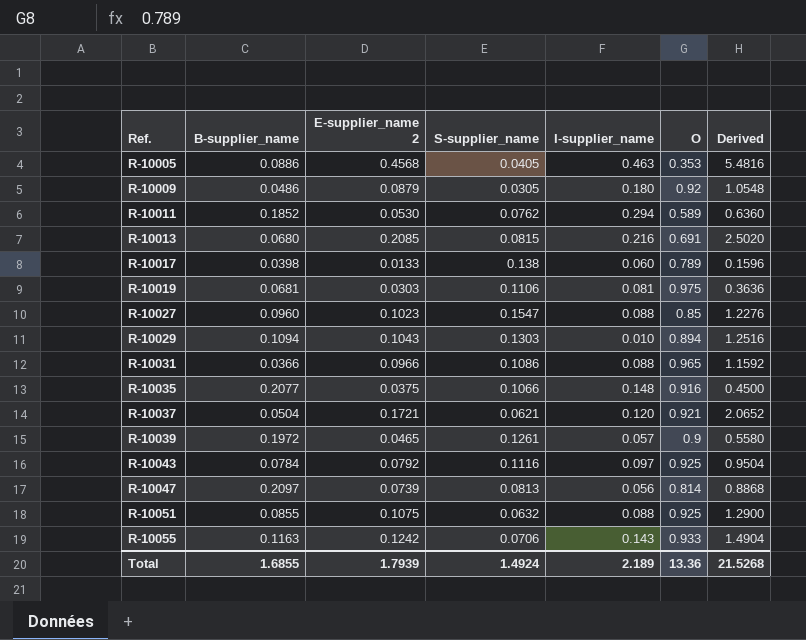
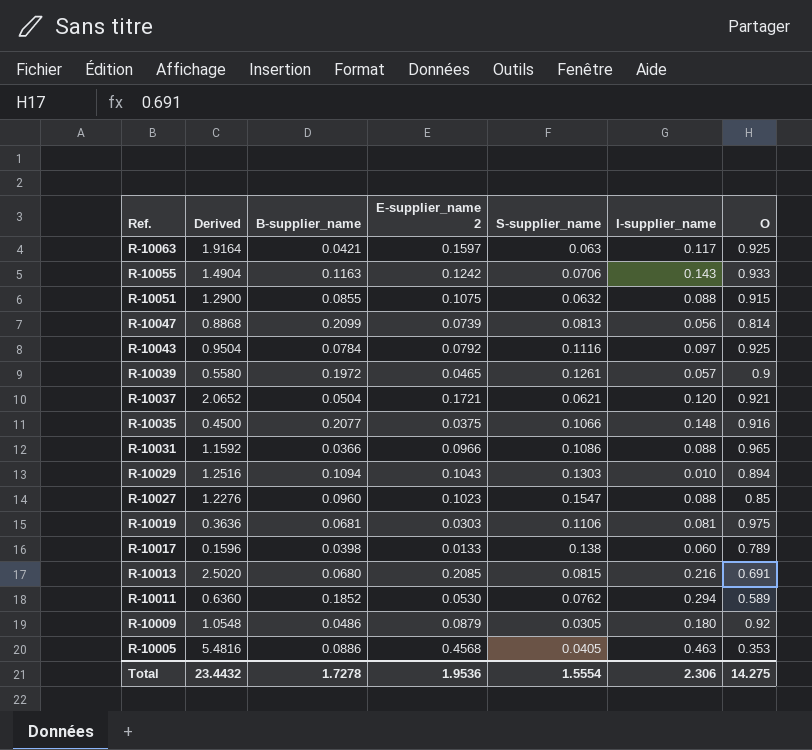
row order: Ref. ascending -> Ref. descending
column Derived | position: 7 -> 2
row R-10063: none -> 1.9164 | 0.0421 | 0.1597 | 0.063 | 0.117 | 0.925
R-10051 | O: 0.925 -> 0.915
R-10047 | B-supplier_name: 0.2097 -> 0.2099
Total | Derived: 21.5268 -> 23.4432
Total | B-supplier_name: 1.6855 -> 1.7278
Total | E-supplier_name 2: 1.7939 -> 1.9536
Total | S-supplier_name: 1.4924 -> 1.5554
Total | I-supplier_name: 2.189 -> 2.306
Total | O: 13.36 -> 14.275

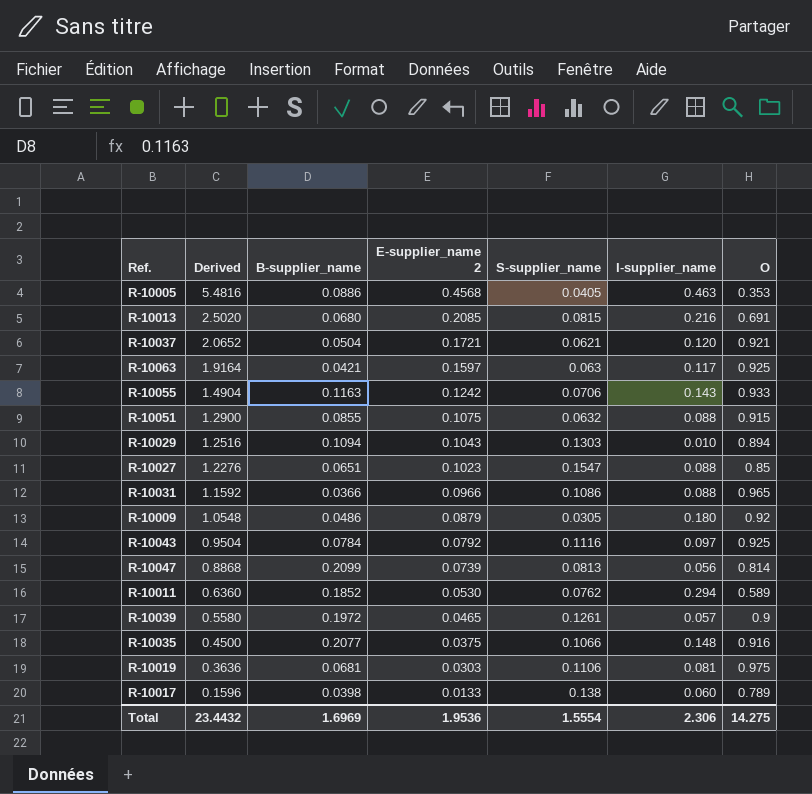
row order: Ref. descending -> Derived descending
R-10027 | B-supplier_name: 0.0960 -> 0.0651
Total | B-supplier_name: 1.7278 -> 1.6969

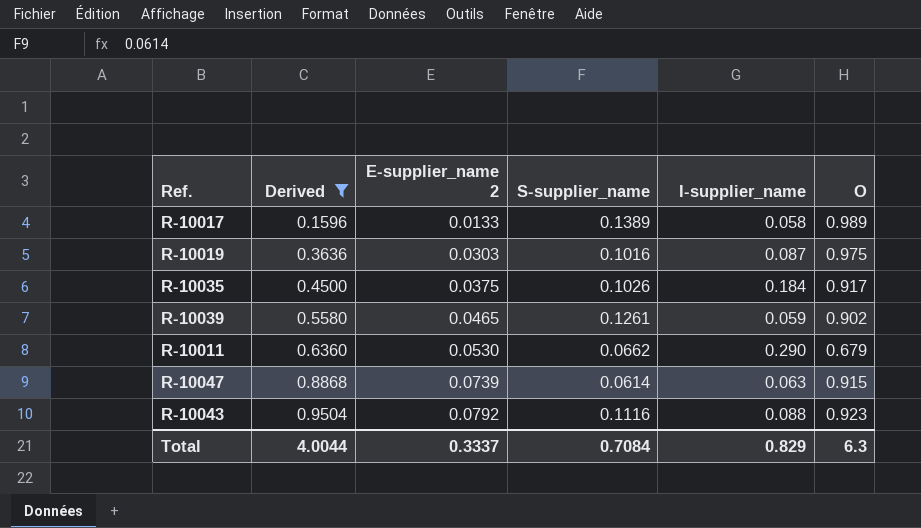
filter: none -> Derived <= 0.9504
row order: Derived descending -> Derived ascending
column B-supplier_name | position: 3 -> none
R-10017 | S-supplier_name: 0.138 -> 0.1389
R-10017 | I-supplier_name: 0.060 -> 0.058
R-10017 | O: 0.789 -> 0.989
R-10019 | S-supplier_name: 0.1106 -> 0.1016
R-10019 | I-supplier_name: 0.081 -> 0.087
R-10035 | S-supplier_name: 0.1066 -> 0.1026
R-10035 | I-supplier_name: 0.148 -> 0.184
R-10035 | O: 0.916 -> 0.917
R-10039 | I-supplier_name: 0.057 -> 0.059
R-10039 | O: 0.9 -> 0.902
R-10011 | S-supplier_name: 0.0762 -> 0.0662
R-10011 | I-supplier_name: 0.294 -> 0.290
R-10011 | O: 0.589 -> 0.679
R-10047 | S-supplier_name: 0.0813 -> 0.0614
R-10047 | I-supplier_name: 0.056 -> 0.063
R-10047 | O: 0.814 -> 0.915
R-10043 | I-supplier_name: 0.097 -> 0.088
R-10043 | O: 0.925 -> 0.923
Total | Derived: 23.4432 -> 4.0044
Total | E-supplier_name 2: 1.9536 -> 0.3337
Total | S-supplier_name: 1.5554 -> 0.7084
Total | I-supplier_name: 2.306 -> 0.829
Total | O: 14.275 -> 6.3

